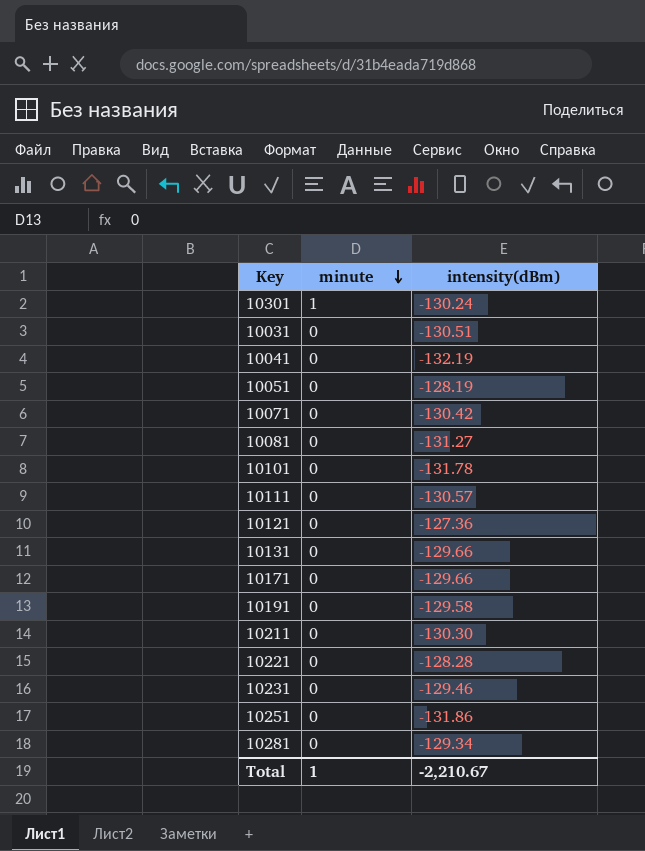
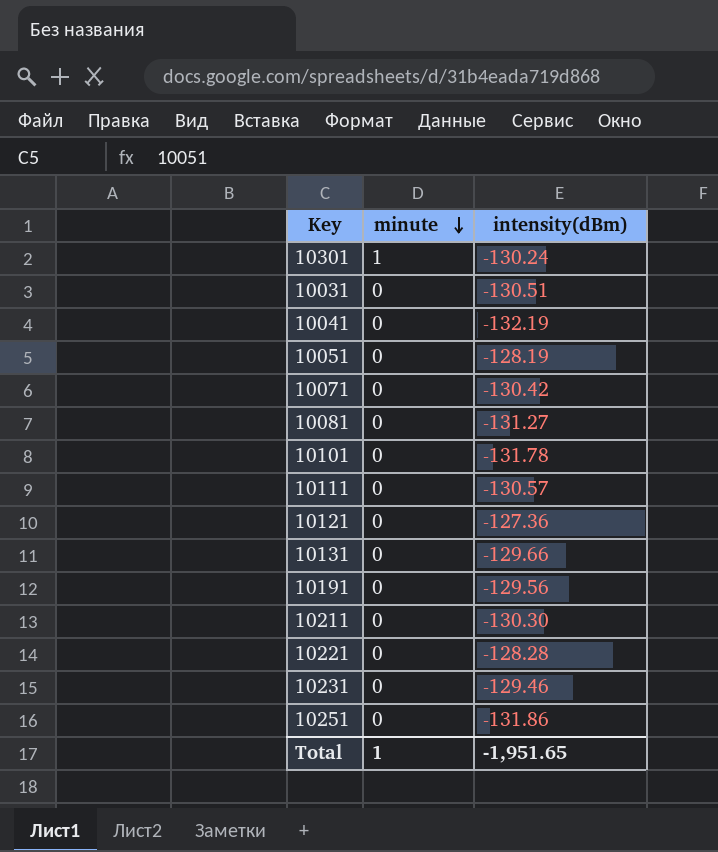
row 10171: 0 | -129.66 -> none
row 10281: 0 | -129.34 -> none
10191 | intensity(dBm): -129.58 -> -129.56
Total | intensity(dBm): -2,210.67 -> -1,951.65

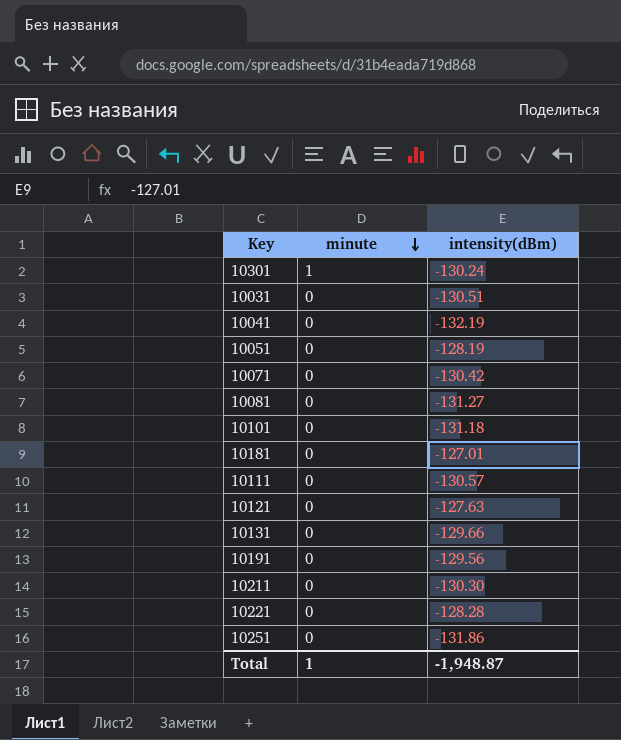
row 10231: 0 | -129.46 -> none
10101 | intensity(dBm): -131.78 -> -131.18
row 10181: none -> 0 | -127.01
10121 | intensity(dBm): -127.36 -> -127.63
Total | intensity(dBm): -1,951.65 -> -1,948.87

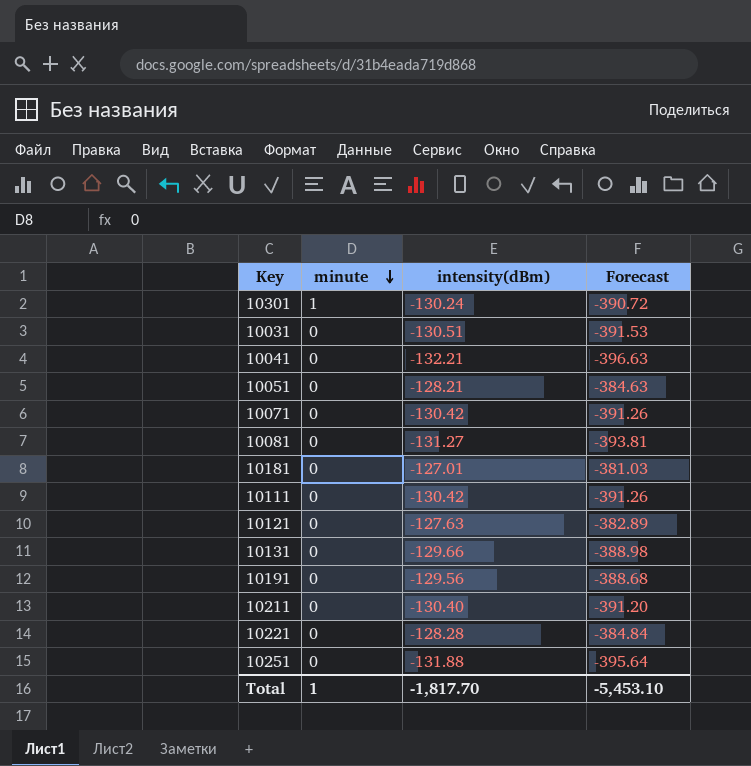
column Forecast | formula: none -> [intensity(dBm)] * 3
row 10101: 0 | -131.18 -> none
10041 | intensity(dBm): -132.19 -> -132.21
10051 | intensity(dBm): -128.19 -> -128.21
10111 | intensity(dBm): -130.57 -> -130.42
10211 | intensity(dBm): -130.30 -> -130.40
10251 | intensity(dBm): -131.86 -> -131.88
Total | intensity(dBm): -1,948.87 -> -1,817.70

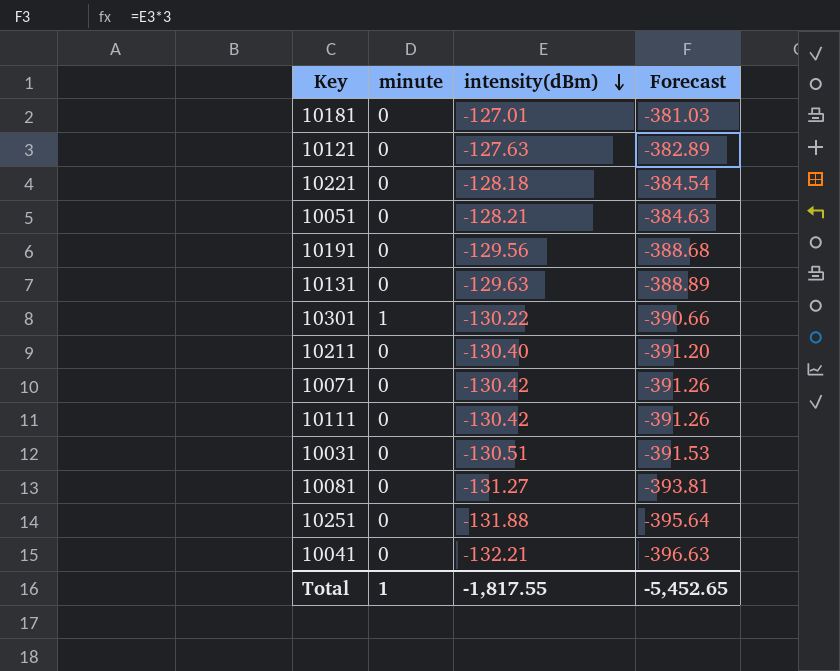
row order: minute descending -> intensity(dBm) descending
10221 | intensity(dBm): -128.28 -> -128.18
10221 | Forecast: -384.84 -> -384.54
10131 | intensity(dBm): -129.66 -> -129.63
10131 | Forecast: -388.98 -> -388.89
10301 | intensity(dBm): -130.24 -> -130.22
10301 | Forecast: -390.72 -> -390.66
Total | intensity(dBm): -1,817.70 -> -1,817.55
Total | Forecast: -5,453.10 -> -5,452.65

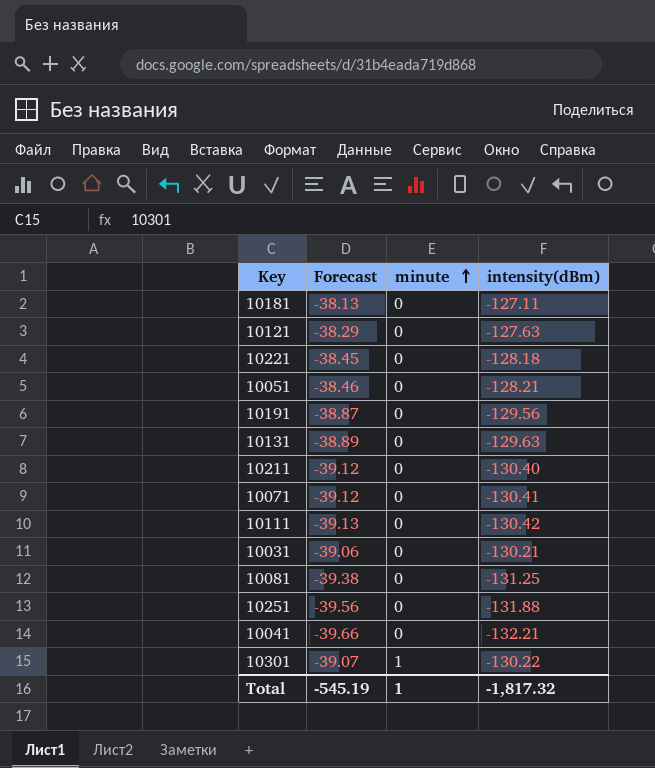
row order: intensity(dBm) descending -> minute ascending
column Forecast | formula: [intensity(dBm)] * 3 -> [intensity(dBm)] * 0.3
column Forecast | position: 4 -> 2
10181 | intensity(dBm): -127.01 -> -127.11
10071 | intensity(dBm): -130.42 -> -130.41
10031 | intensity(dBm): -130.51 -> -130.21
10081 | intensity(dBm): -131.27 -> -131.25
Total | Forecast: -5,452.65 -> -545.19
Total | intensity(dBm): -1,817.55 -> -1,817.32

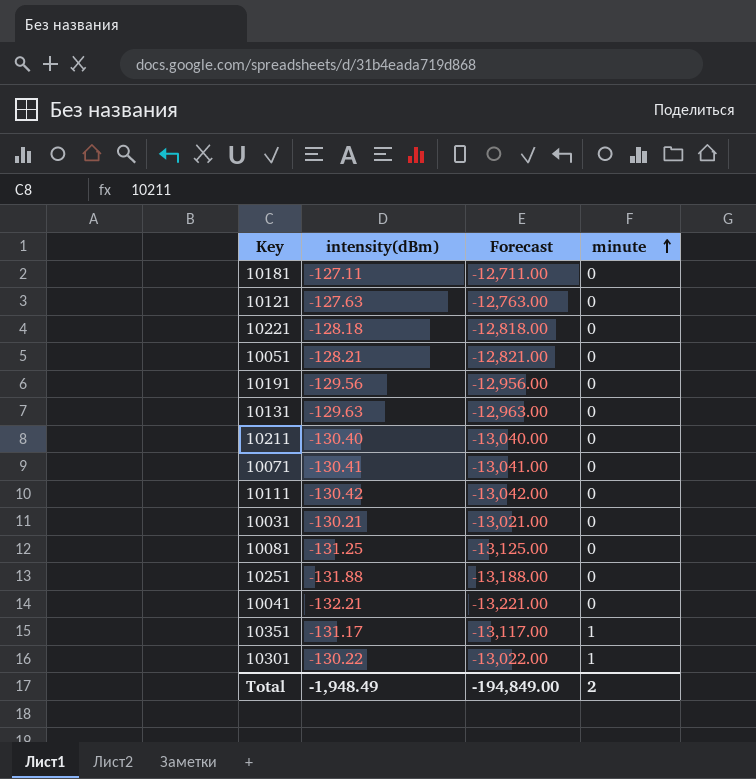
column intensity(dBm) | position: 4 -> 2
column Forecast | formula: [intensity(dBm)] * 0.3 -> [intensity(dBm)] * 100
row 10351: none -> -131.17 | -13,117.00 | 1
Total | intensity(dBm): -1,817.32 -> -1,948.49
Total | Forecast: -545.19 -> -194,849.00
Total | minute: 1 -> 2

